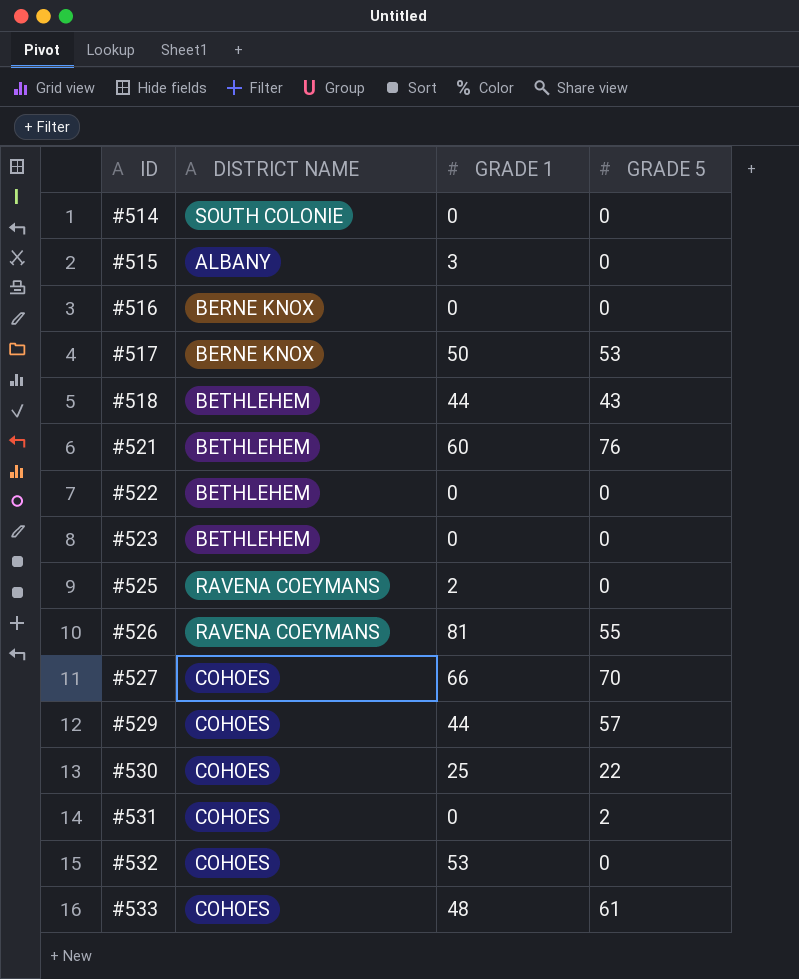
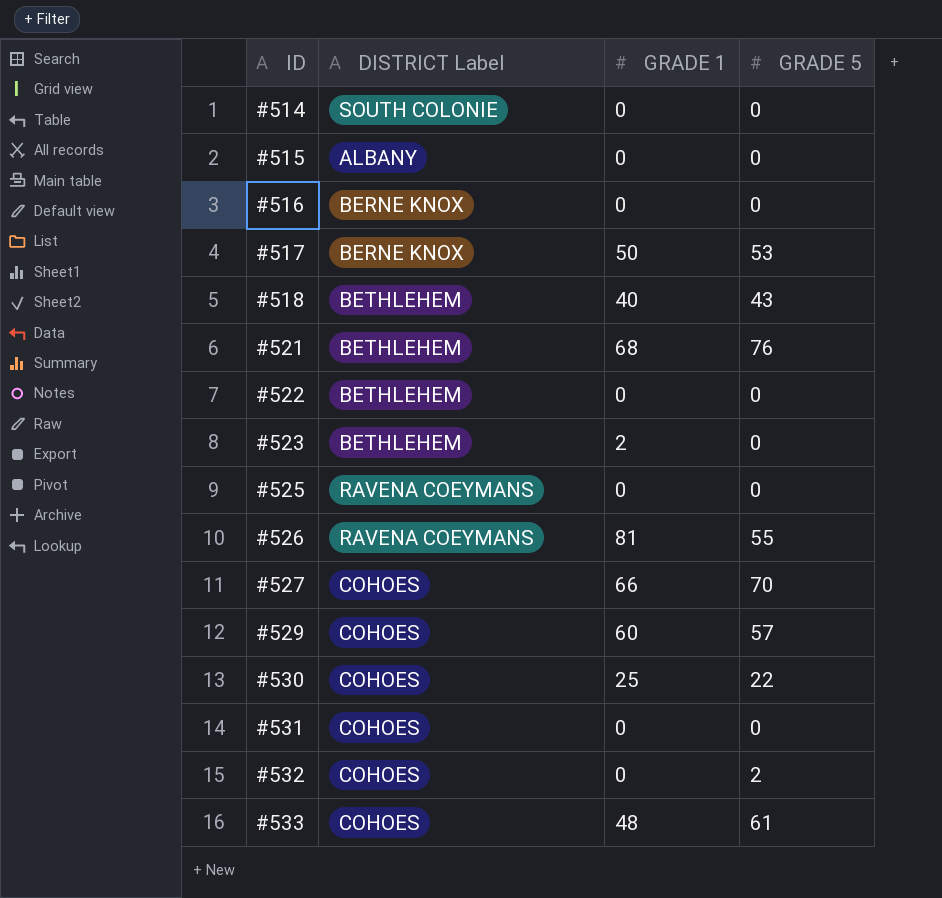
column name: DISTRICT NAME -> DISTRICT Label
#515 | GRADE 1: 3 -> 0
#518 | GRADE 1: 44 -> 40
#521 | GRADE 1: 60 -> 68
#523 | GRADE 1: 0 -> 2
#525 | GRADE 1: 2 -> 0
#529 | GRADE 1: 44 -> 60
#531 | GRADE 5: 2 -> 0
#532 | GRADE 1: 53 -> 0
#532 | GRADE 5: 0 -> 2

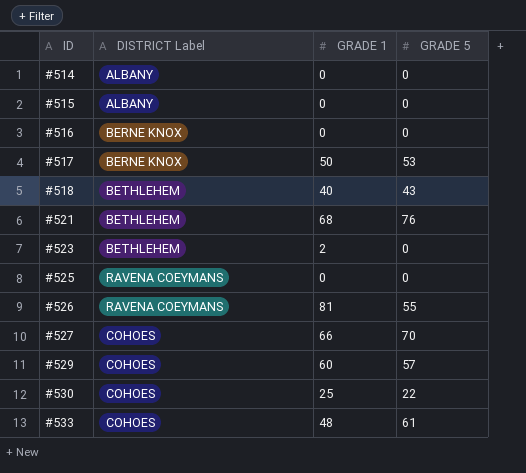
row #522: BETHLEHEM | 0 | 0 -> none
row #531: COHOES | 0 | 0 -> none
row #532: COHOES | 0 | 2 -> none
#514 | DISTRICT Label: SOUTH COLONIE -> ALBANY

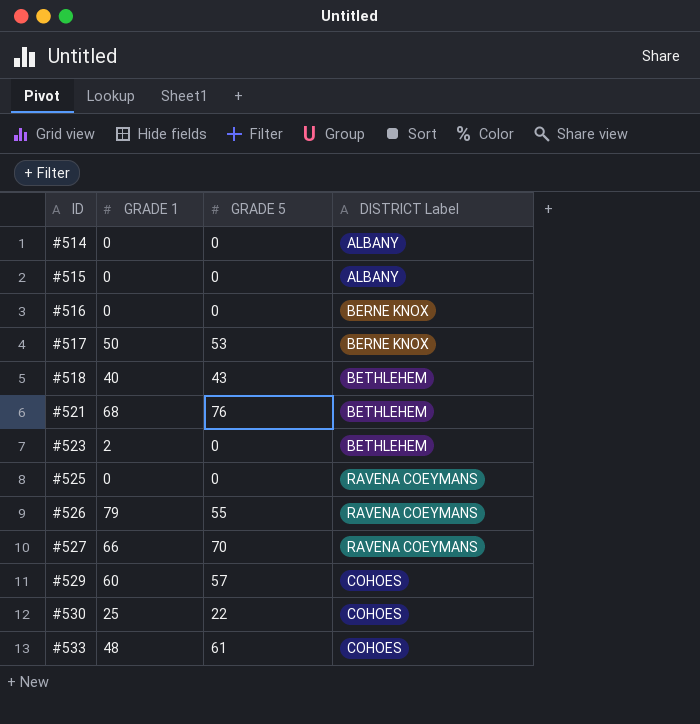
column DISTRICT Label | position: 2 -> 4
#526 | GRADE 1: 81 -> 79
#527 | DISTRICT Label: COHOES -> RAVENA COEYMANS

